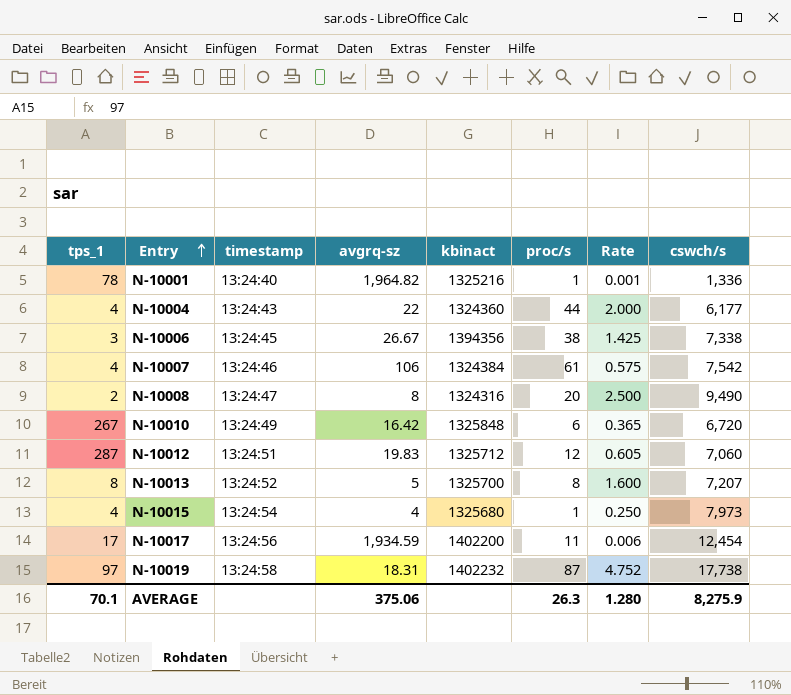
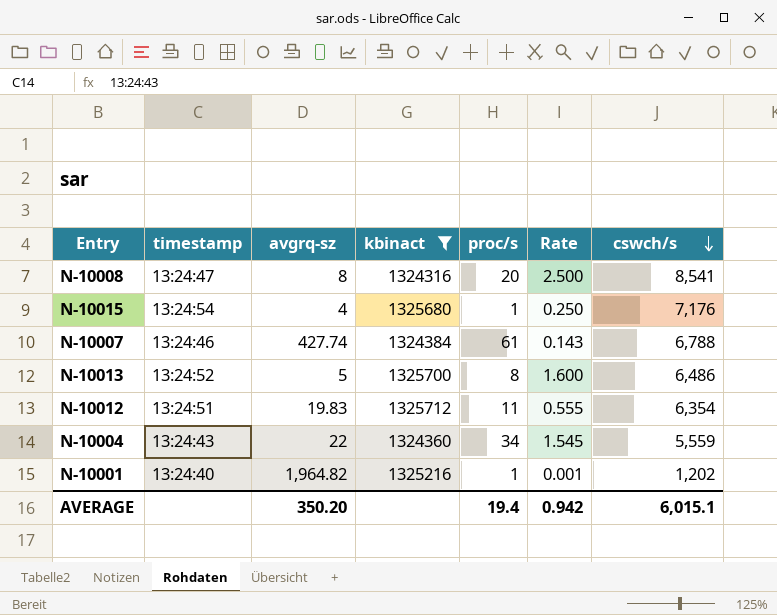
filter: none -> kbinact <= 1325712
row order: Entry ascending -> cswch/s descending
column tps_1 | position: 1 -> none
N-10008 | cswch/s: 9,490 -> 8,541
N-10015 | cswch/s: 7,973 -> 7,176
N-10007 | avgrq-sz: 106 -> 427.74
N-10007 | Rate: 0.575 -> 0.143
N-10007 | cswch/s: 7,542 -> 6,788
N-10013 | cswch/s: 7,207 -> 6,486
N-10012 | proc/s: 12 -> 11
N-10012 | Rate: 0.605 -> 0.555
N-10012 | cswch/s: 7,060 -> 6,354
N-10004 | proc/s: 44 -> 34
N-10004 | Rate: 2.000 -> 1.545
N-10004 | cswch/s: 6,177 -> 5,559
N-10001 | cswch/s: 1,336 -> 1,202
AVERAGE | avgrq-sz: 375.06 -> 350.20
AVERAGE | proc/s: 26.3 -> 19.4
AVERAGE | Rate: 1.280 -> 0.942
AVERAGE | cswch/s: 8,275.9 -> 6,015.1

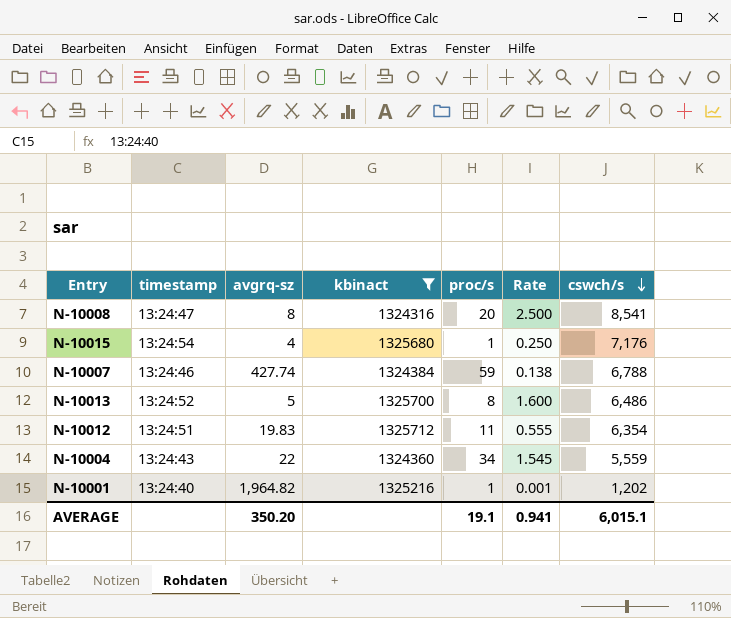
N-10007 | proc/s: 61 -> 59
N-10007 | Rate: 0.143 -> 0.138
AVERAGE | proc/s: 19.4 -> 19.1
AVERAGE | Rate: 0.942 -> 0.941

